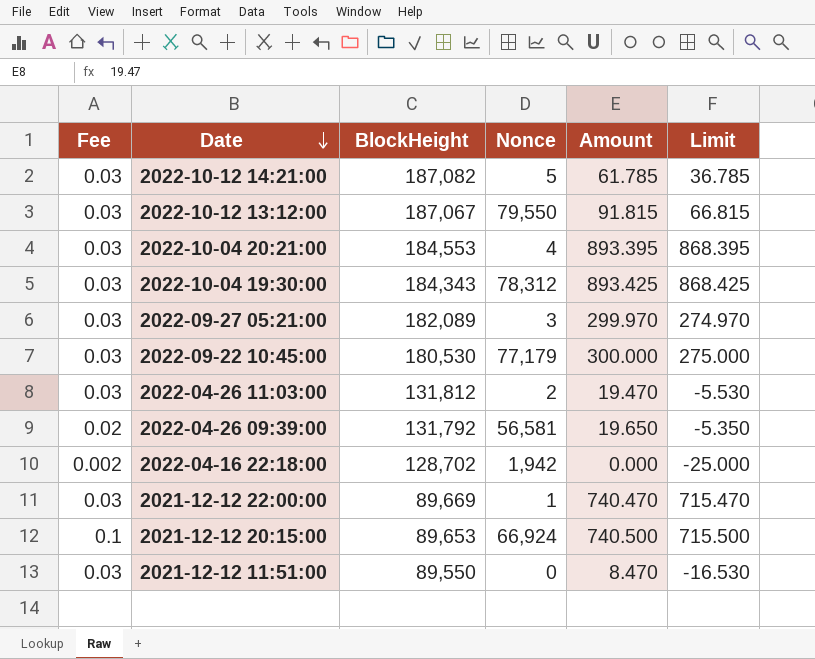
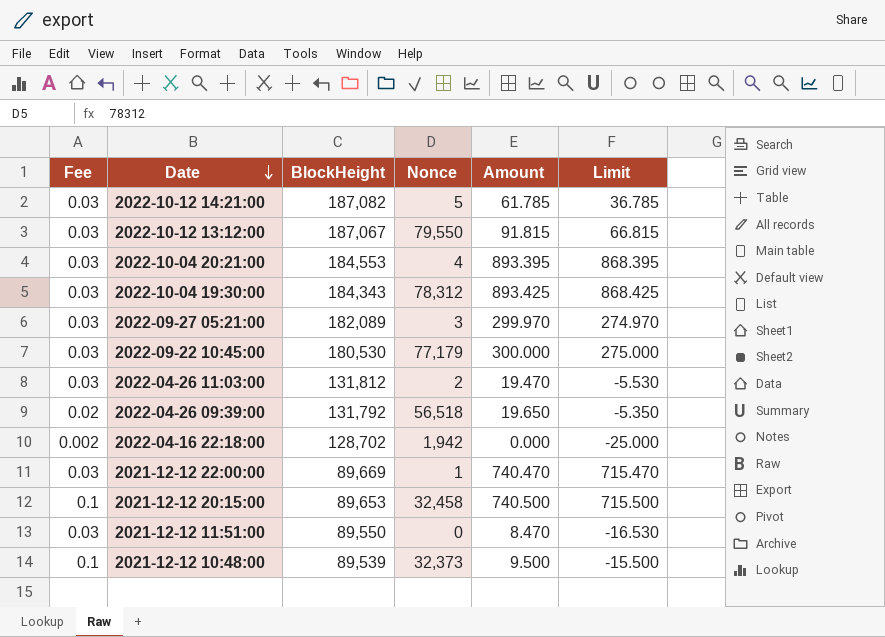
2022-04-26 09:39:00 | Nonce: 56,581 -> 56,518
2021-12-12 20:15:00 | Nonce: 66,924 -> 32,458
row 2021-12-12 10:48:00: none -> 0.1 | 89,539 | 32,373 | 9.500 | -15.500

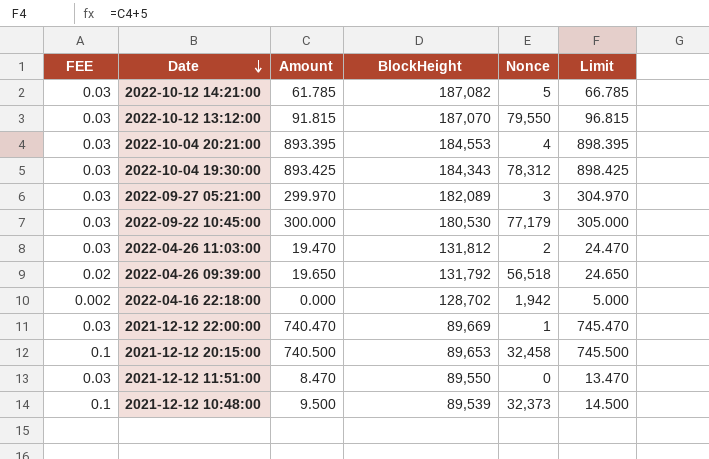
column name: Fee -> FEE
column Amount | position: 5 -> 3
column Limit | formula: [Amount] - 25 -> [Amount] + 5
2022-10-12 13:12:00 | BlockHeight: 187,067 -> 187,070

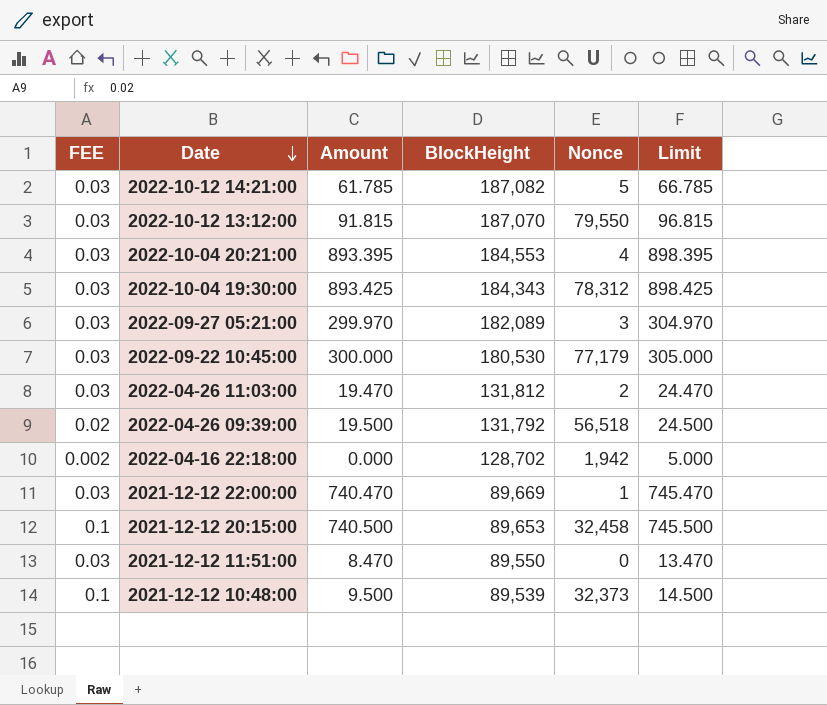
2022-04-26 09:39:00 | Amount: 19.650 -> 19.500
2022-04-26 09:39:00 | Limit: 24.650 -> 24.500

